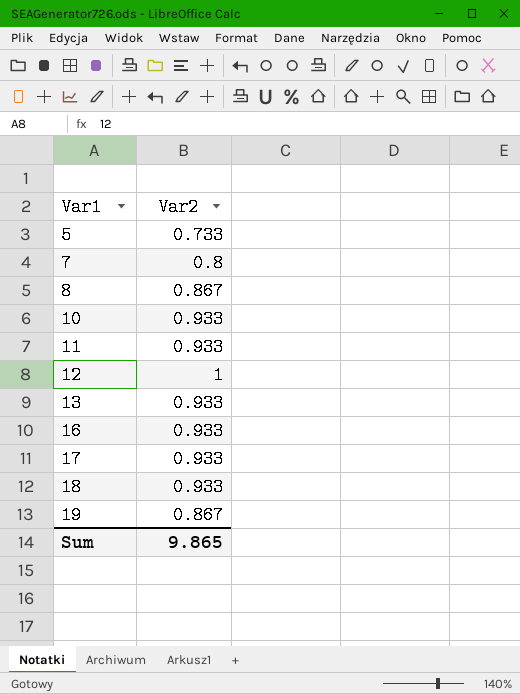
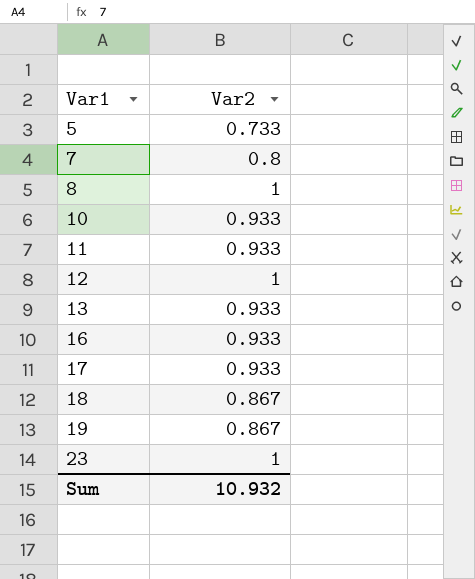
8 | Var2: 0.867 -> 1
18 | Var2: 0.933 -> 0.867
row 23: none -> 1
Sum | Var2: 9.865 -> 10.932

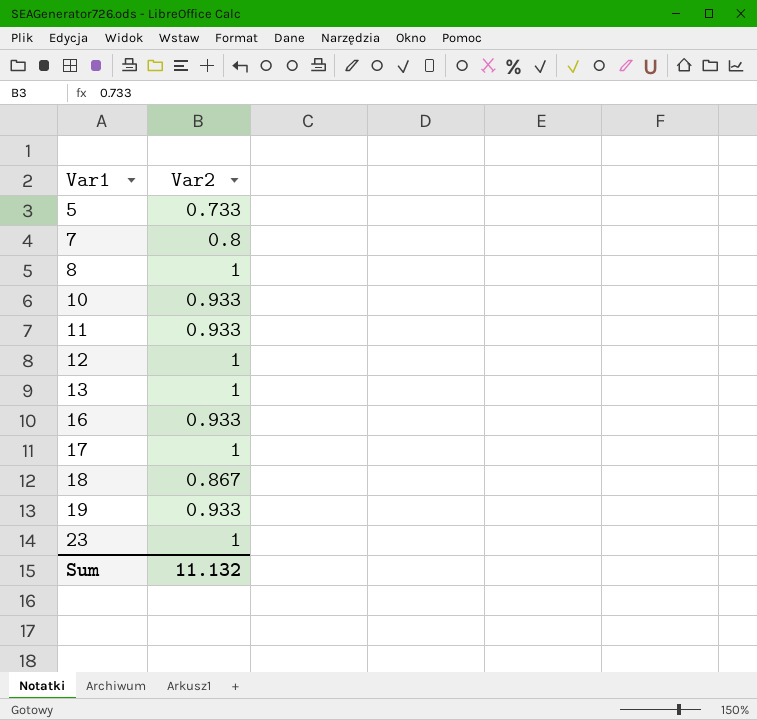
13 | Var2: 0.933 -> 1
17 | Var2: 0.933 -> 1
19 | Var2: 0.867 -> 0.933
Sum | Var2: 10.932 -> 11.132

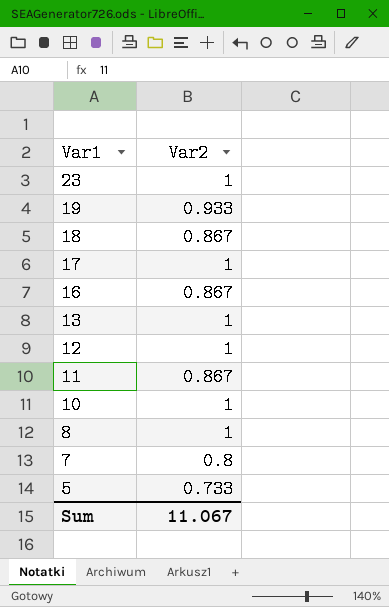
row order: Var1 ascending -> Var1 descending
16 | Var2: 0.933 -> 0.867
11 | Var2: 0.933 -> 0.867
10 | Var2: 0.933 -> 1
Sum | Var2: 11.132 -> 11.067

